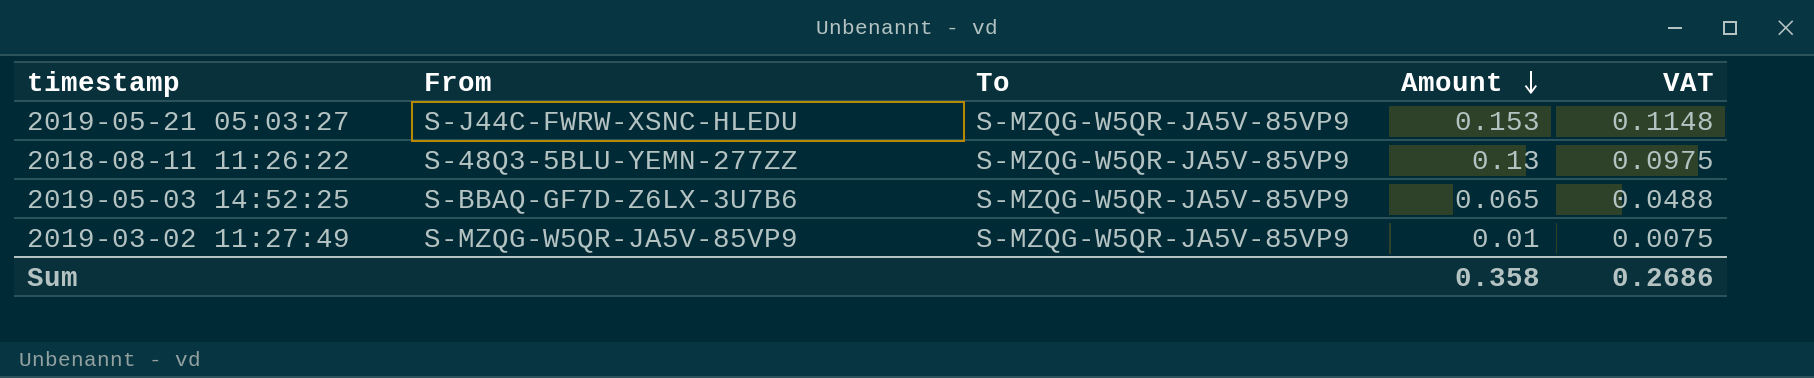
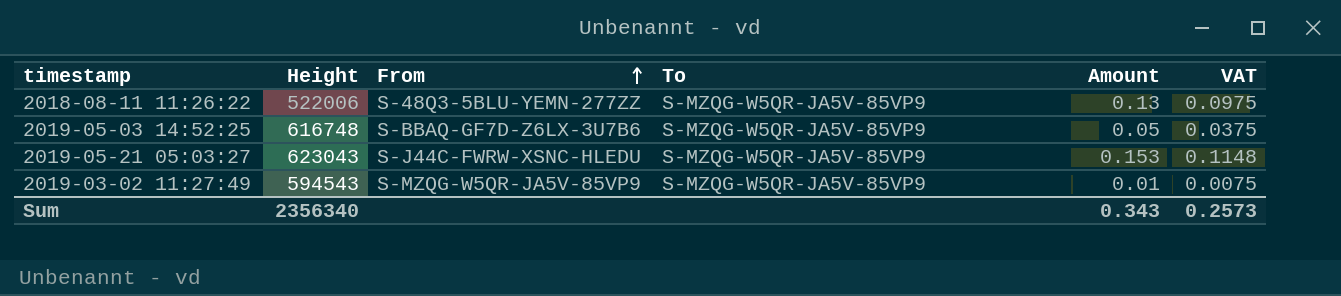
row order: Amount descending -> From ascending
column Height | position: none -> 2
2019-05-03 14:52:25 | Amount: 0.065 -> 0.05
2019-05-03 14:52:25 | VAT: 0.0488 -> 0.0375
Sum | Amount: 0.358 -> 0.343
Sum | VAT: 0.2686 -> 0.2573

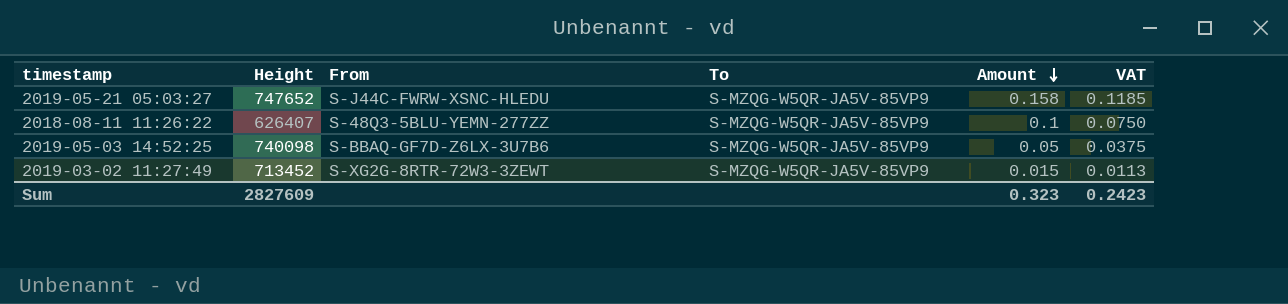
row order: From ascending -> Amount descending
2019-05-21 05:03:27 | Height: 623043 -> 747652
2019-05-21 05:03:27 | Amount: 0.153 -> 0.158
2019-05-21 05:03:27 | VAT: 0.1148 -> 0.1185
2018-08-11 11:26:22 | Height: 522006 -> 626407
2018-08-11 11:26:22 | Amount: 0.13 -> 0.1
2018-08-11 11:26:22 | VAT: 0.0975 -> 0.0750
2019-05-03 14:52:25 | Height: 616748 -> 740098
2019-03-02 11:27:49 | Height: 594543 -> 713452
2019-03-02 11:27:49 | From: S-MZQG-W5QR-JA5V-85VP9 -> S-XG2G-8RTR-72W3-3ZEWT
2019-03-02 11:27:49 | Amount: 0.01 -> 0.015
2019-03-02 11:27:49 | VAT: 0.0075 -> 0.0113
Sum | Height: 2356340 -> 2827609
Sum | Amount: 0.343 -> 0.323
Sum | VAT: 0.2573 -> 0.2423

